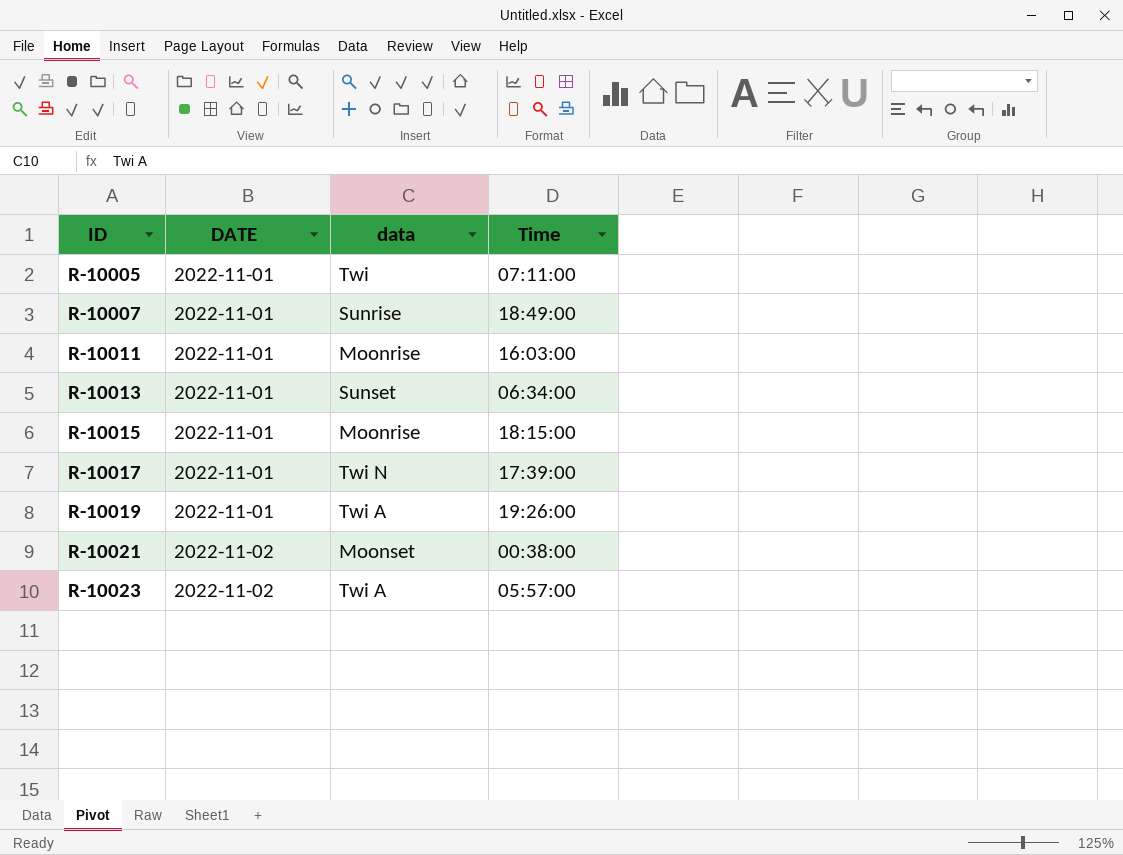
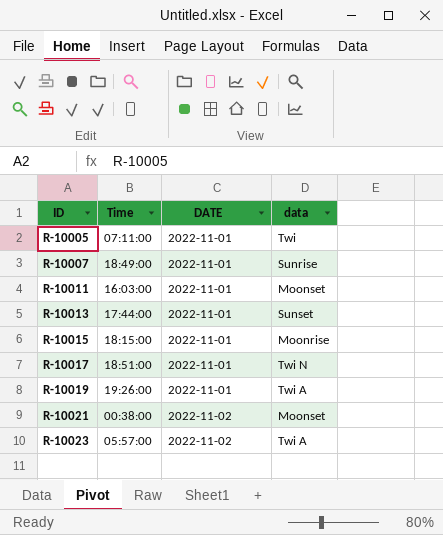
column Time | position: 4 -> 2
R-10011 | data: Moonrise -> Moonset
R-10013 | Time: 06:34:00 -> 17:44:00
R-10017 | Time: 17:39:00 -> 18:51:00

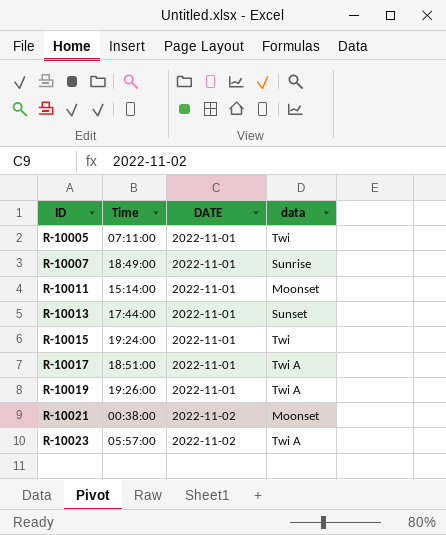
R-10011 | Time: 16:03:00 -> 15:14:00
R-10015 | Time: 18:15:00 -> 19:24:00
R-10015 | data: Moonrise -> Twi
R-10017 | data: Twi N -> Twi A

